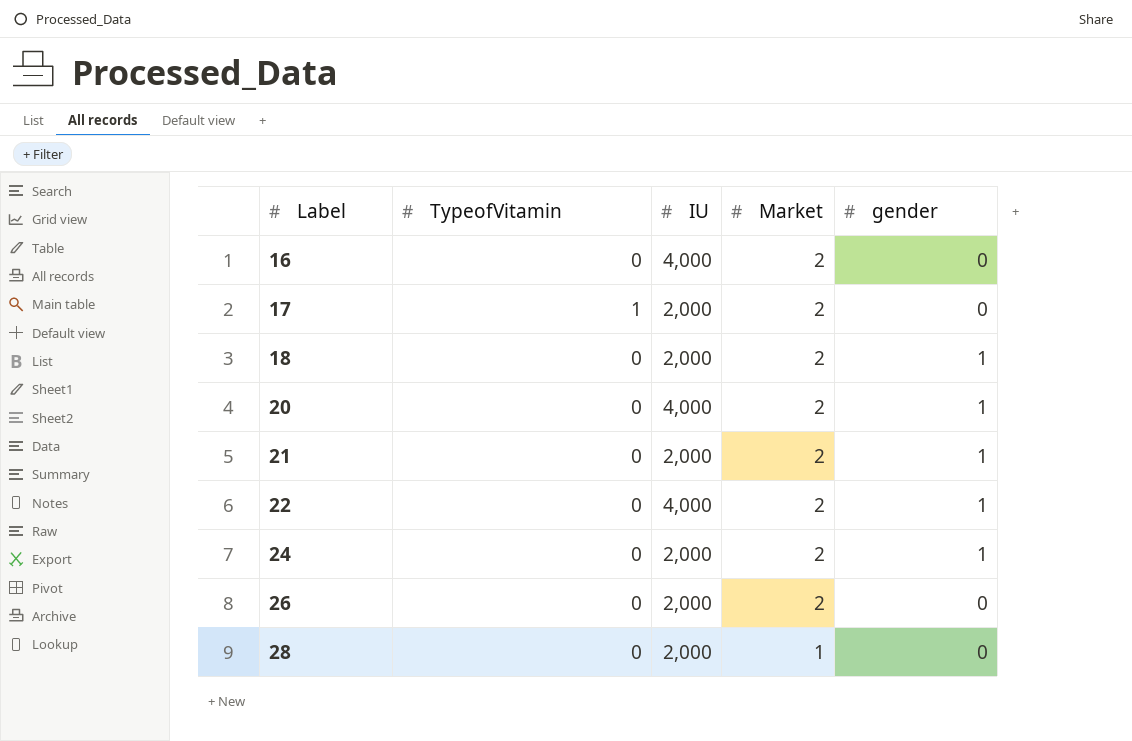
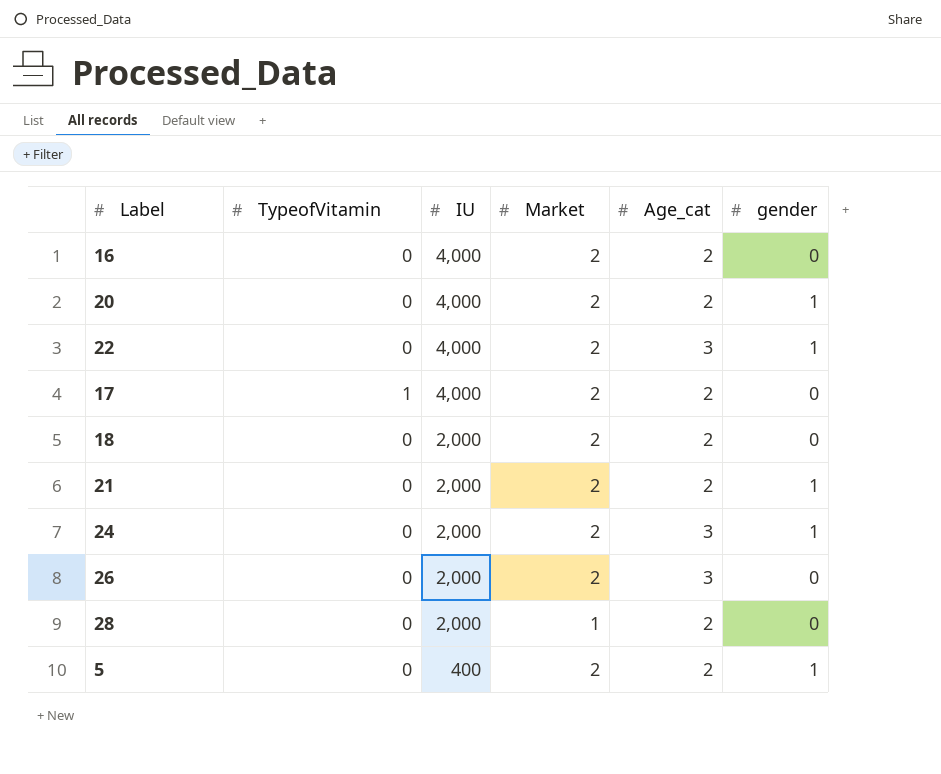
row order: Label ascending -> IU descending
column Age_cat | position: none -> 5
17 | IU: 2,000 -> 4,000
18 | gender: 1 -> 0
row 5: none -> 0 | 400 | 2 | 2 | 1

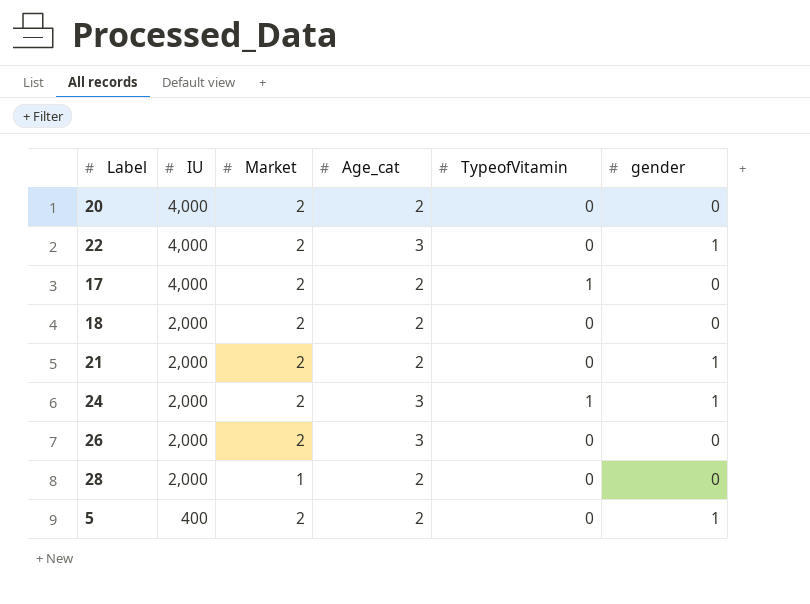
column TypeofVitamin | position: 2 -> 5
row 16: 0 | 4,000 | 2 | 2 | 0 -> none
20 | gender: 1 -> 0
24 | TypeofVitamin: 0 -> 1

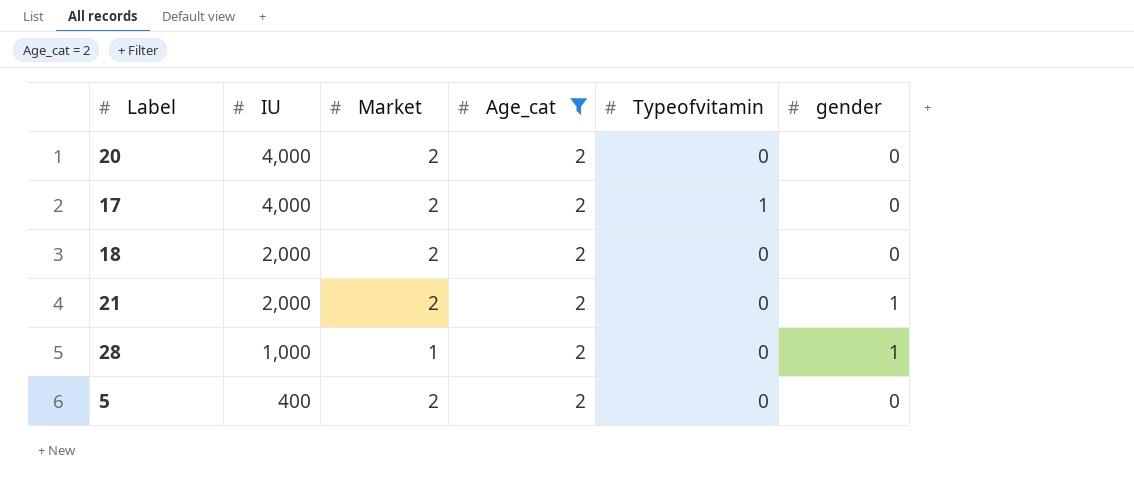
filter: none -> Age_cat = 2
column name: TypeofVitamin -> Typeofvitamin
28 | IU: 2,000 -> 1,000
28 | gender: 0 -> 1
5 | gender: 1 -> 0

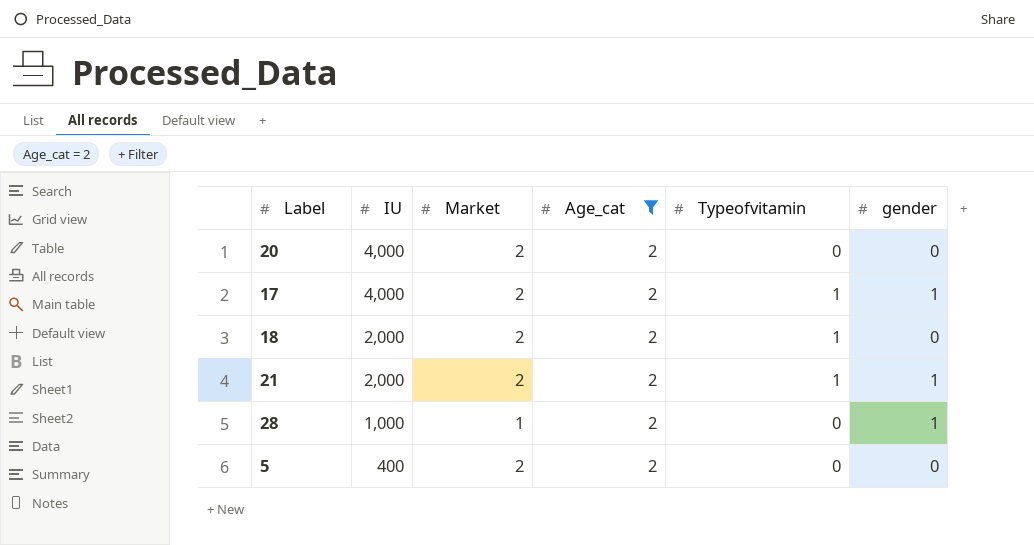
17 | gender: 0 -> 1
18 | Typeofvitamin: 0 -> 1
21 | Typeofvitamin: 0 -> 1

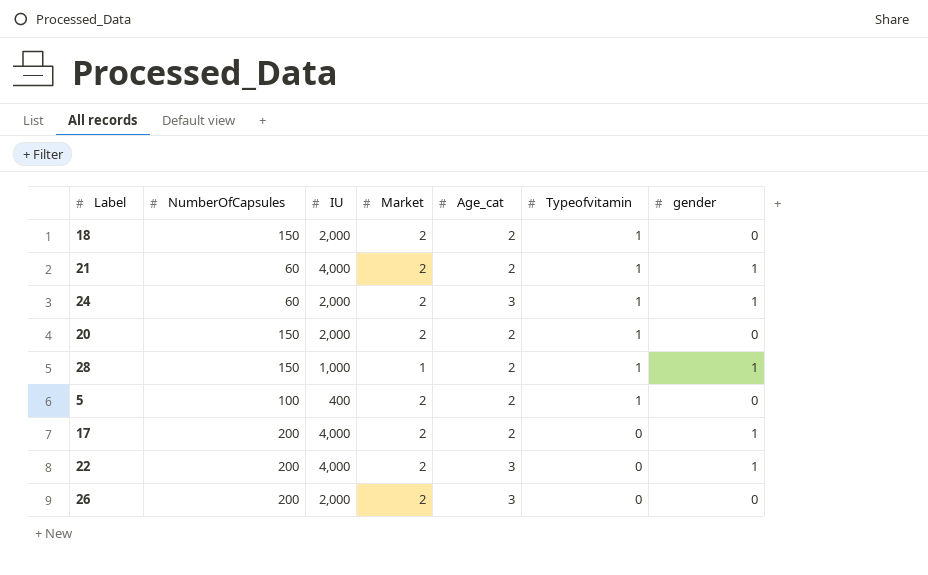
filter: Age_cat = 2 -> none
row order: IU descending -> Typeofvitamin descending
column NumberOfCapsules | position: none -> 2
21 | IU: 2,000 -> 4,000
20 | IU: 4,000 -> 2,000
20 | Typeofvitamin: 0 -> 1
28 | Typeofvitamin: 0 -> 1
5 | Typeofvitamin: 0 -> 1
17 | Typeofvitamin: 1 -> 0

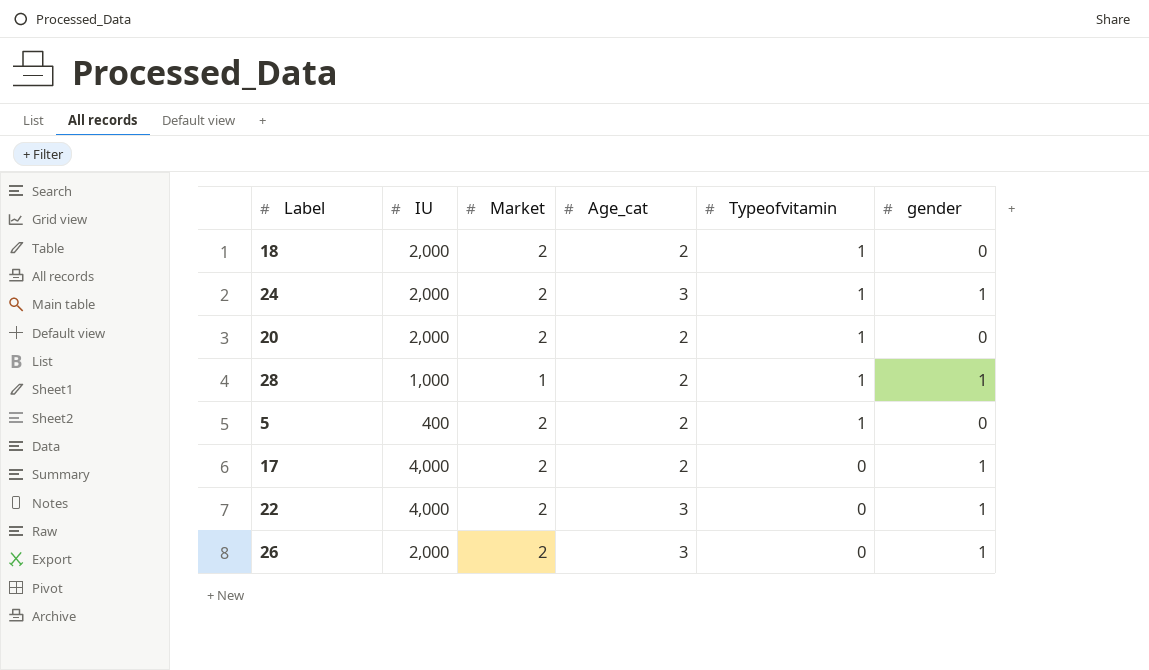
column NumberOfCapsules | position: 2 -> none
row 21: 60 | 4,000 | 2 | 2 | 1 | 1 -> none
26 | gender: 0 -> 1

